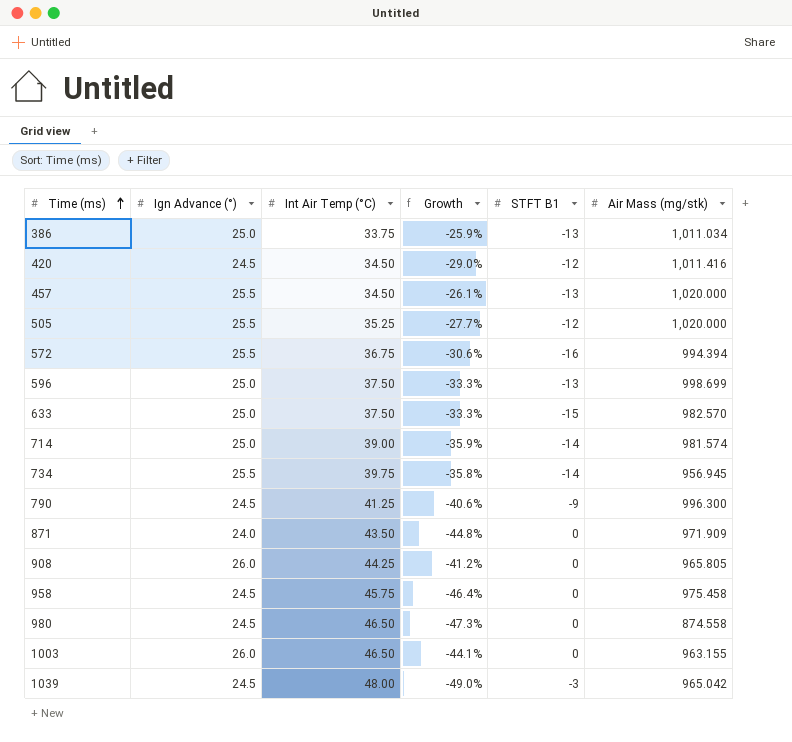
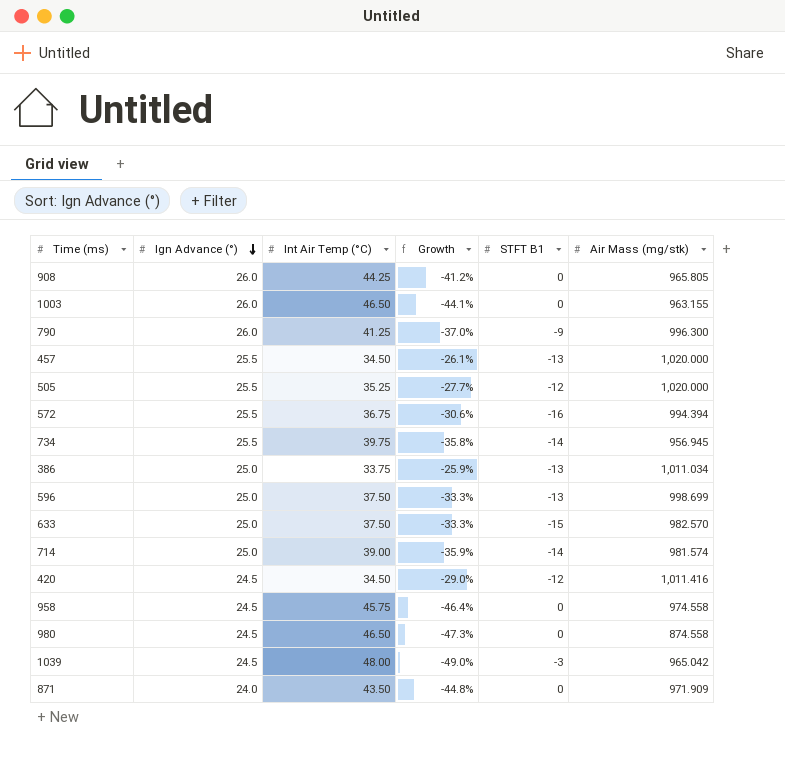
row order: Time (ms) ascending -> Ign Advance (°) descending
790 | Ign Advance (°): 24.5 -> 26.0
790 | Growth: -40.6% -> -37.0%
958 | Air Mass (mg/stk): 975.458 -> 974.558

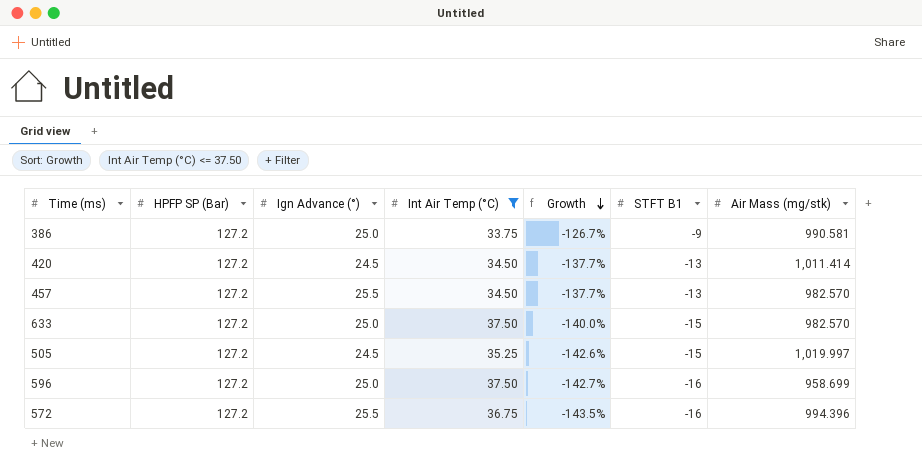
filter: none -> Int Air Temp (°C) <= 37.50
row order: Ign Advance (°) descending -> Growth descending
column HPFP SP (Bar) | position: none -> 2
column Growth | formula: ([Ign Advance (°)] - [Int Air Temp (°C)]) / [Int Air Temp (°C)] -> ([STFT B1] - [Int Air Temp (°C)]) / [Int Air Temp (°C)]
386 | STFT B1: -13 -> -9
386 | Air Mass (mg/stk): 1,011.034 -> 990.581
420 | STFT B1: -12 -> -13
420 | Air Mass (mg/stk): 1,011.416 -> 1,011.414
457 | Air Mass (mg/stk): 1,020.000 -> 982.570
505 | Ign Advance (°): 25.5 -> 24.5
505 | STFT B1: -12 -> -15
505 | Air Mass (mg/stk): 1,020.000 -> 1,019.997
596 | STFT B1: -13 -> -16
596 | Air Mass (mg/stk): 998.699 -> 958.699
572 | Air Mass (mg/stk): 994.394 -> 994.396

